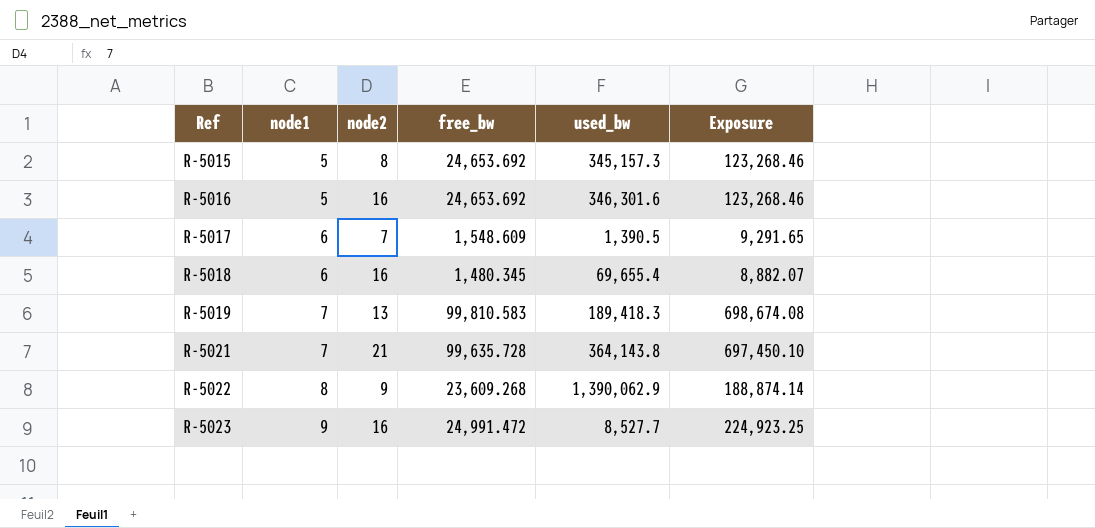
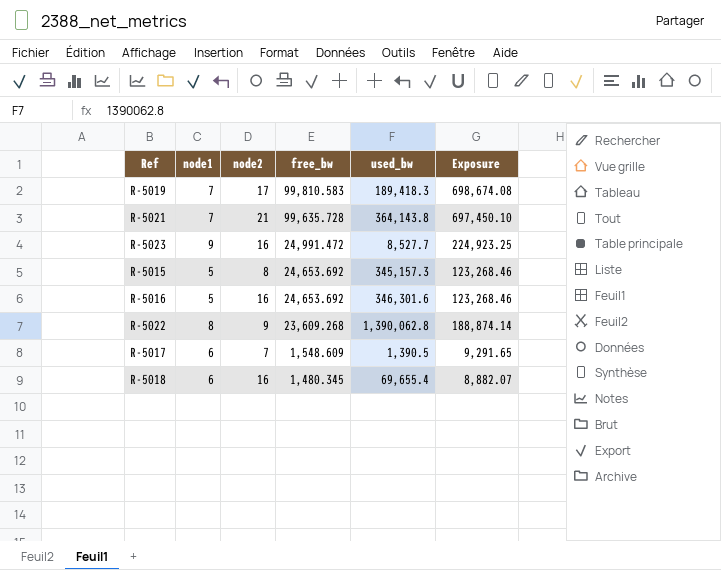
row order: Ref ascending -> free_bw descending
R-5019 | node2: 13 -> 17
R-5022 | used_bw: 1,390,062.9 -> 1,390,062.8

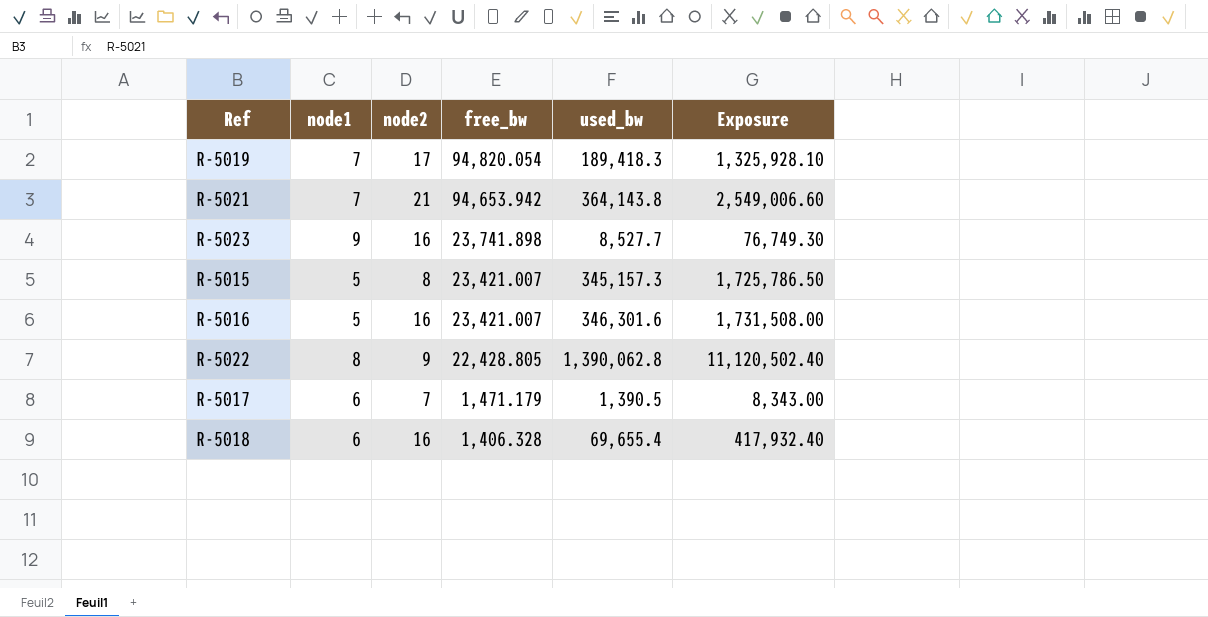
column Exposure | formula: [node1] * [free_bw] -> [node1] * [used_bw]
R-5019 | free_bw: 99,810.583 -> 94,820.054
R-5021 | free_bw: 99,635.728 -> 94,653.942
R-5023 | free_bw: 24,991.472 -> 23,741.898
R-5015 | free_bw: 24,653.692 -> 23,421.007
R-5016 | free_bw: 24,653.692 -> 23,421.007
R-5022 | free_bw: 23,609.268 -> 22,428.805
R-5017 | free_bw: 1,548.609 -> 1,471.179
R-5018 | free_bw: 1,480.345 -> 1,406.328

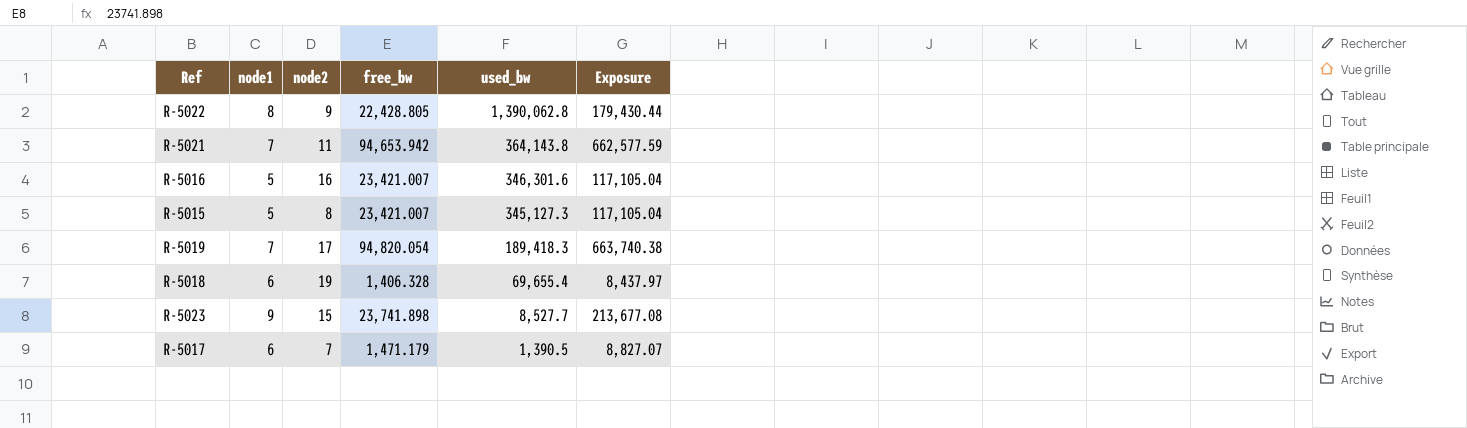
row order: free_bw descending -> used_bw descending
column Exposure | formula: [node1] * [used_bw] -> [node1] * [free_bw]
R-5021 | node2: 21 -> 11
R-5015 | used_bw: 345,157.3 -> 345,127.3
R-5018 | node2: 16 -> 19
R-5023 | node2: 16 -> 15

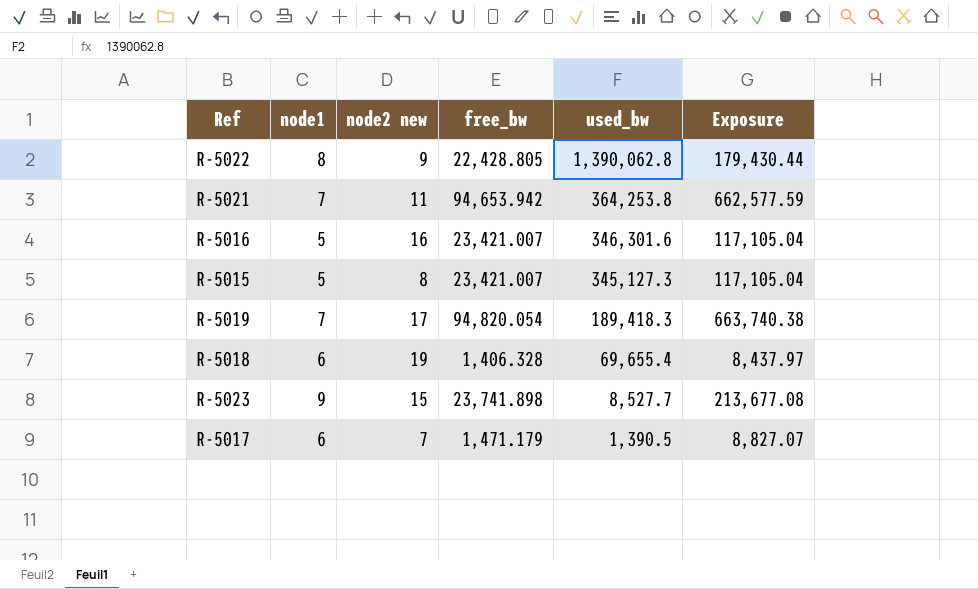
column name: node2 -> node2 new
R-5021 | used_bw: 364,143.8 -> 364,253.8

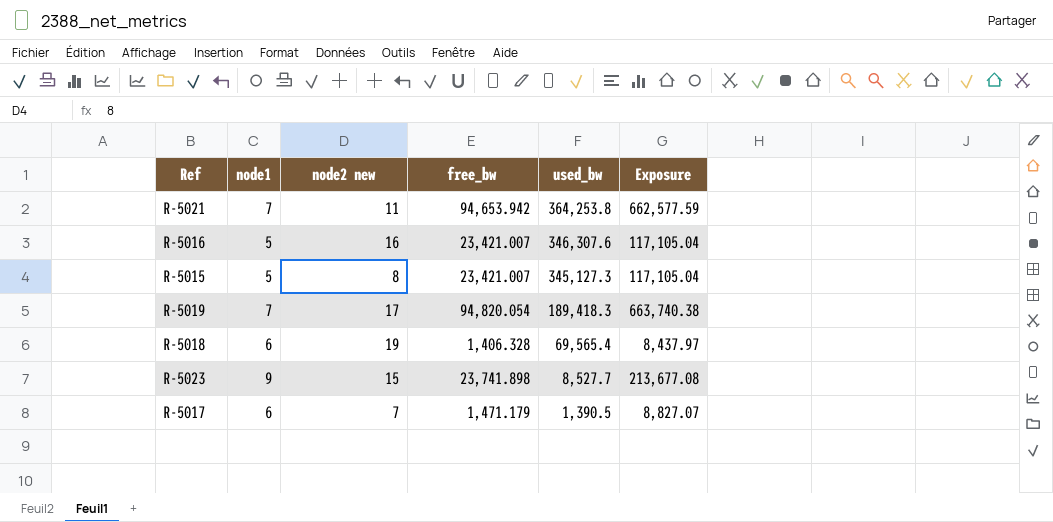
row R-5022: 8 | 9 | 22,428.805 | 1,390,062.8 | 179,430.44 -> none
R-5016 | used_bw: 346,301.6 -> 346,307.6
R-5018 | used_bw: 69,655.4 -> 69,565.4

